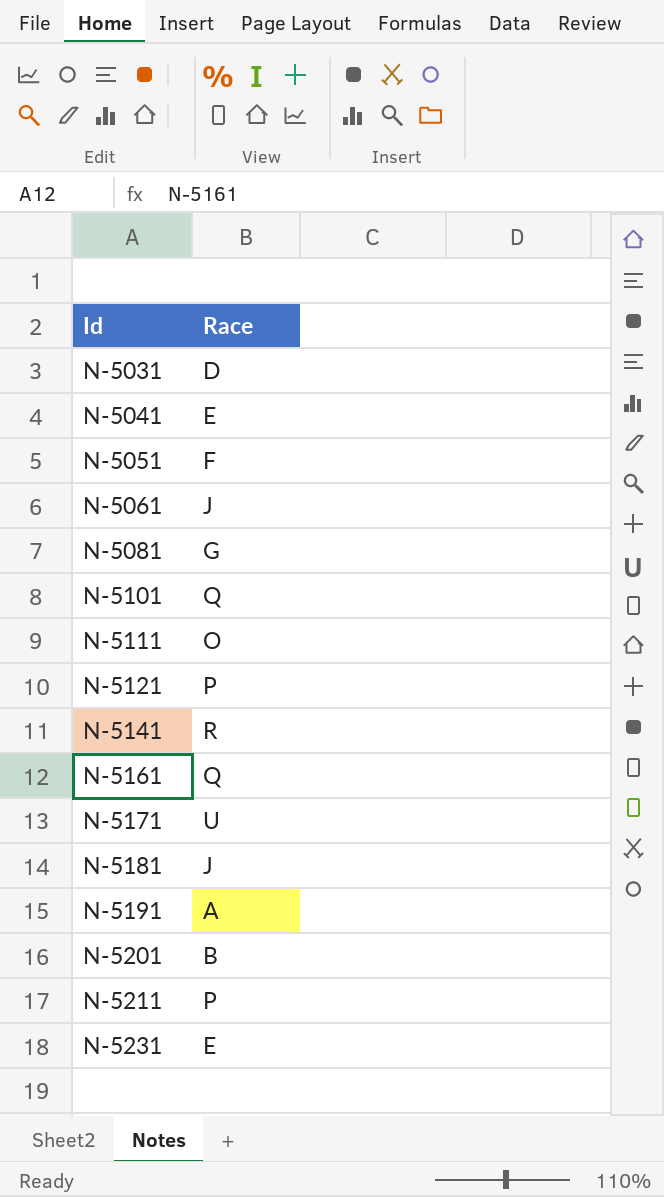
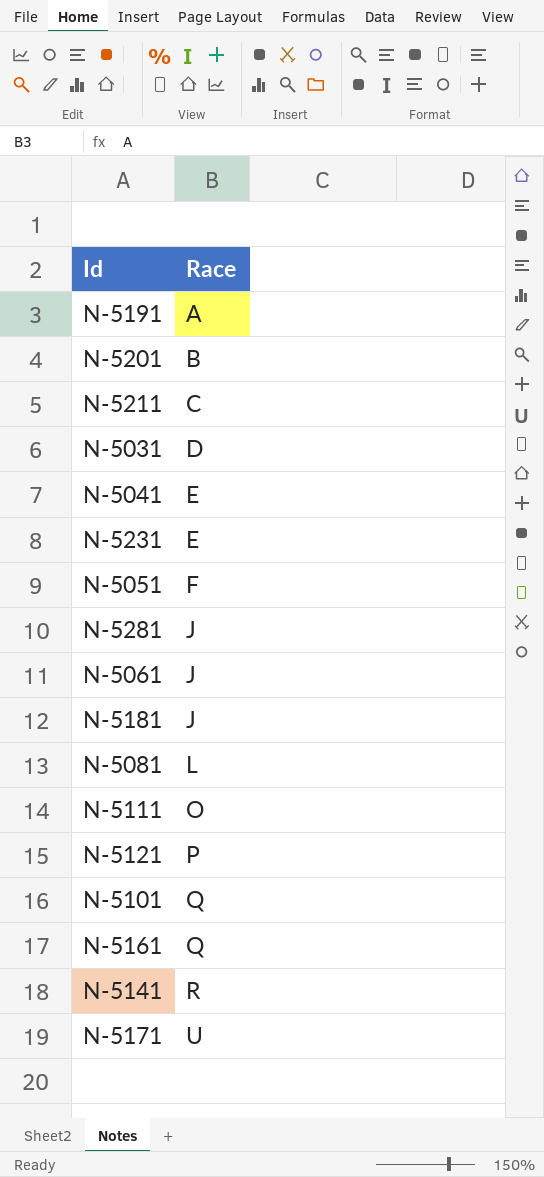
row order: Id ascending -> Race ascending
N-5211 | Race: P -> C
row N-5281: none -> J
N-5081 | Race: G -> L

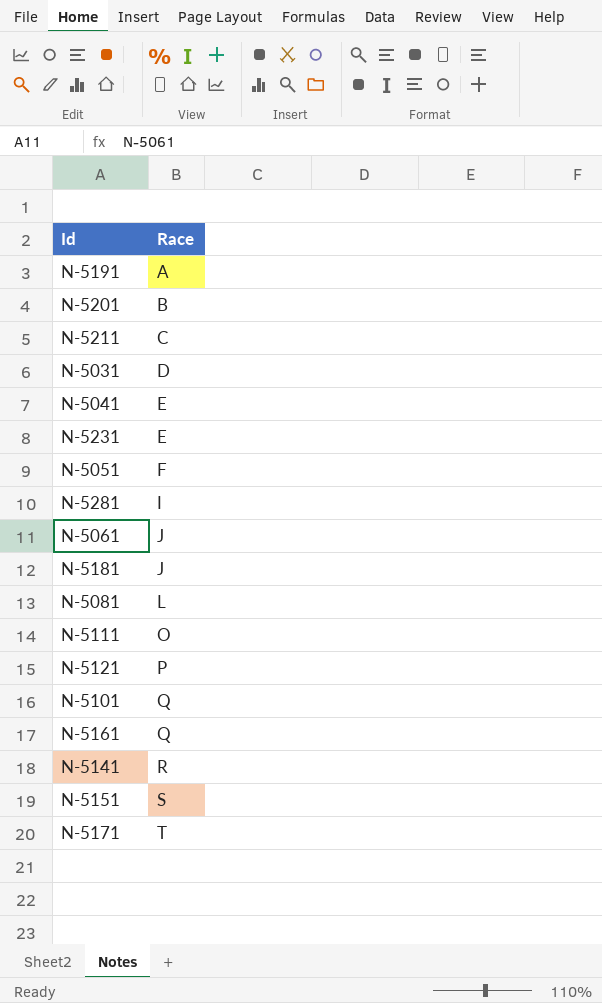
N-5281 | Race: J -> I
row N-5151: none -> S
N-5171 | Race: U -> T

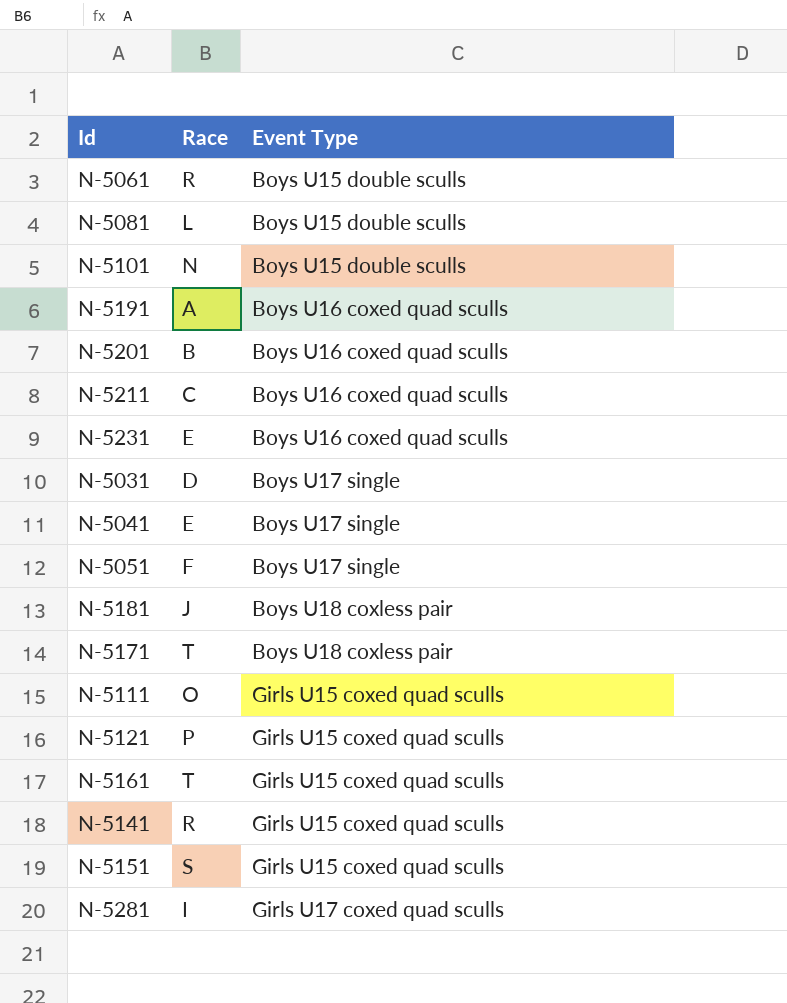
row order: Race ascending -> Event Type ascending
column Event Type | position: none -> 3
N-5061 | Race: J -> R
N-5101 | Race: Q -> N
N-5161 | Race: Q -> T

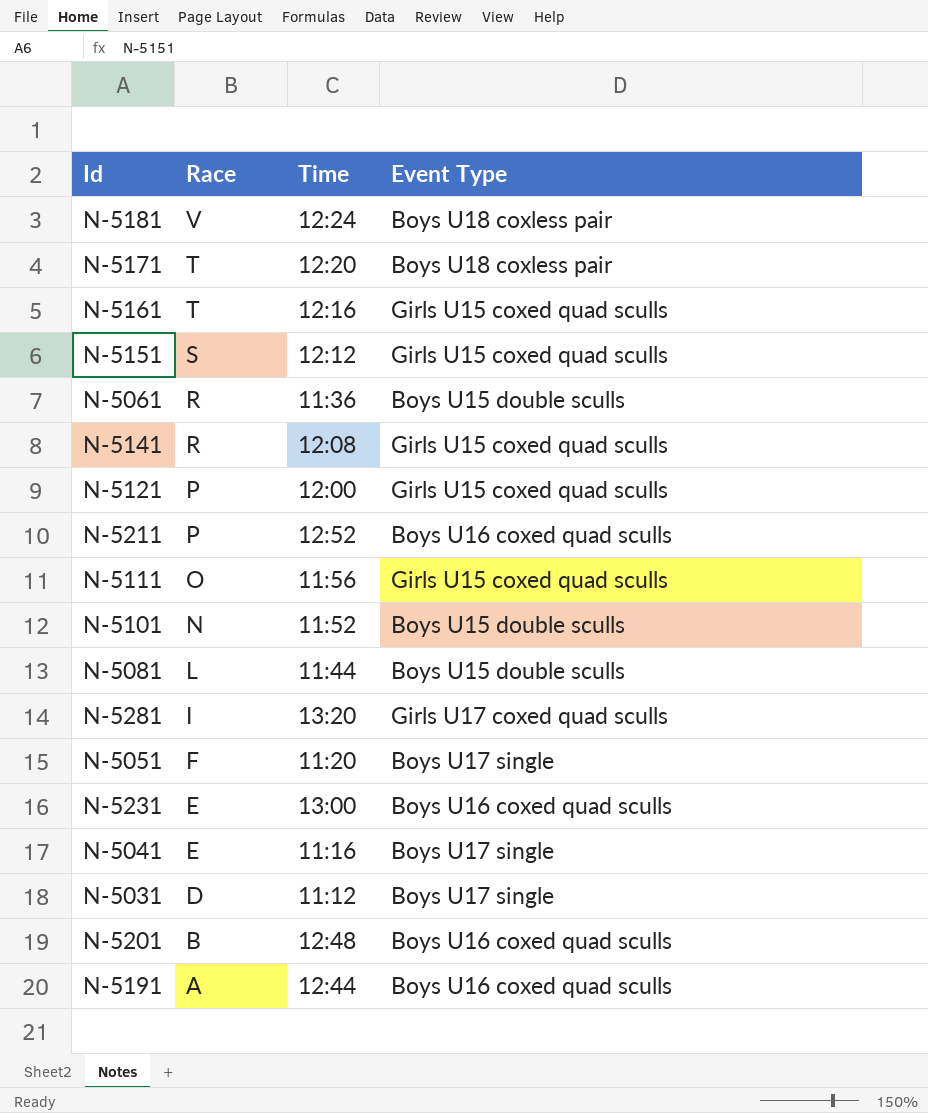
row order: Event Type ascending -> Race descending
column Time | position: none -> 3
N-5181 | Race: J -> V
N-5211 | Race: C -> P

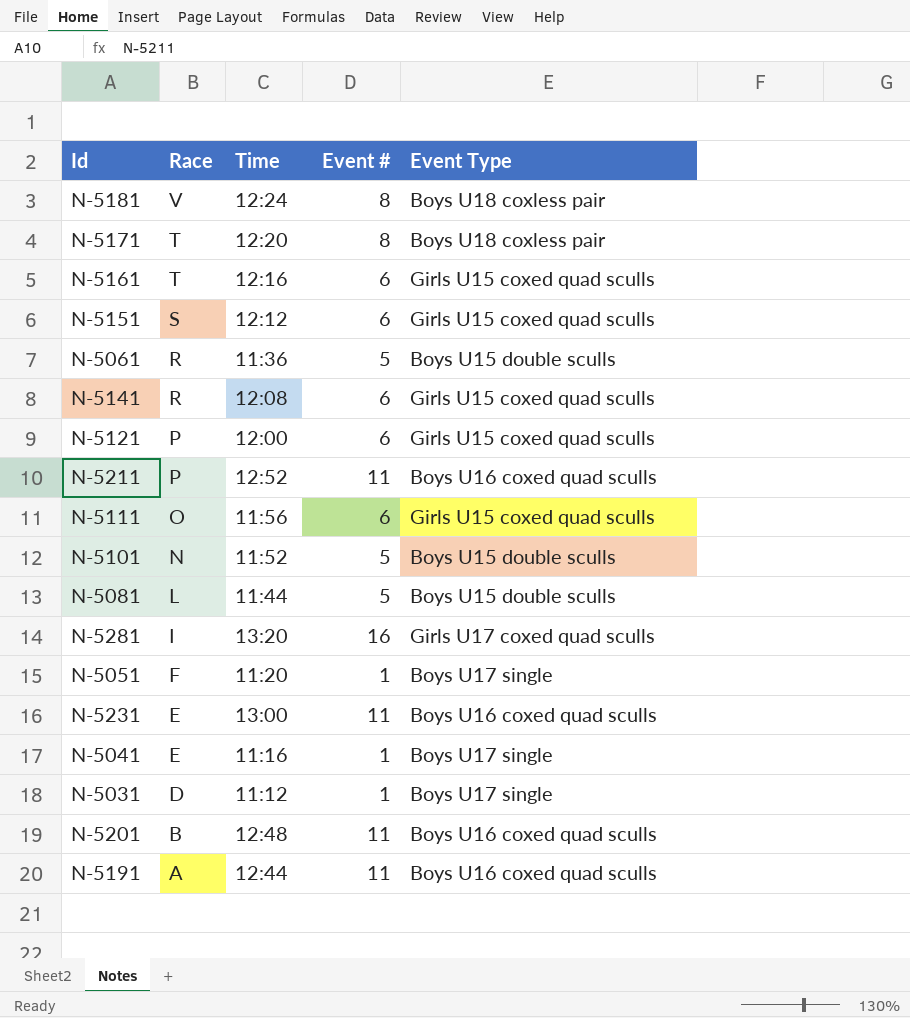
column Event # | position: none -> 4

